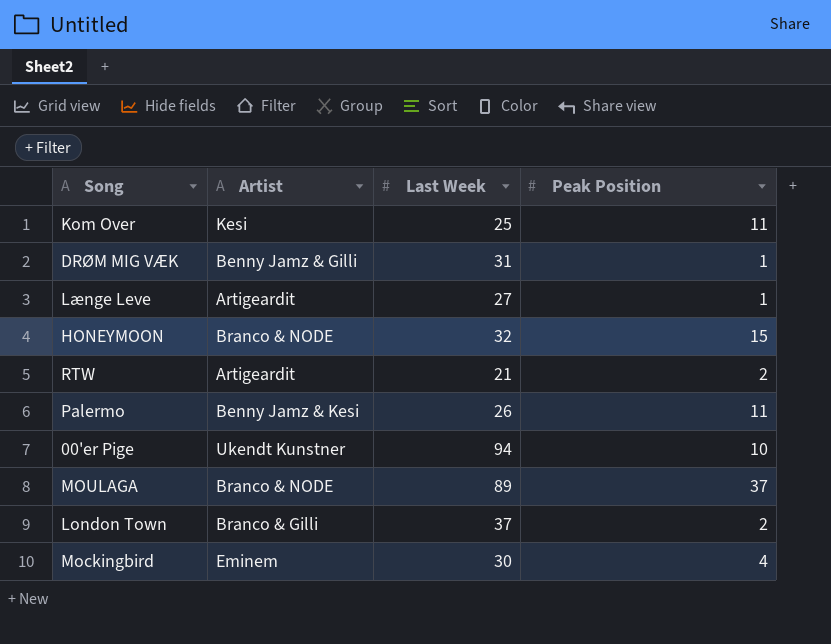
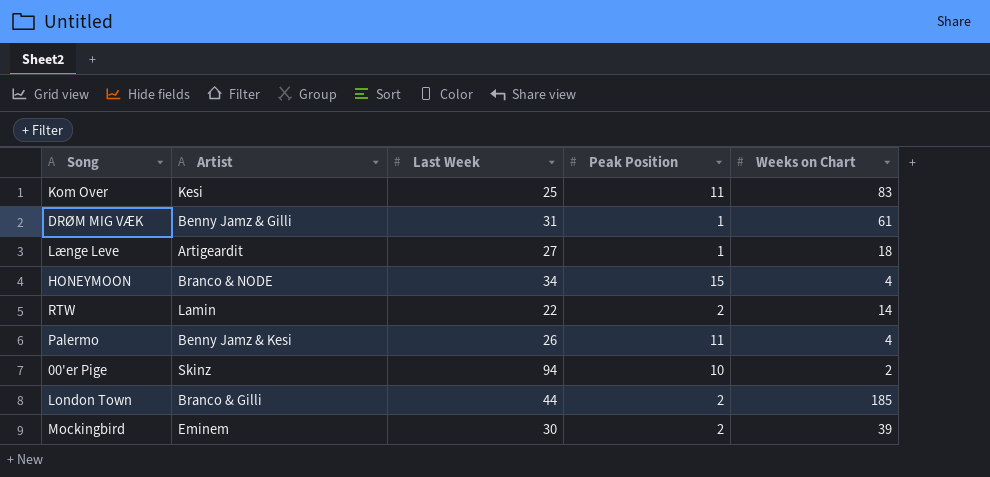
column Weeks on Chart | position: none -> 5
row MOULAGA: Branco & NODE | 89 | 37 -> none
HONEYMOON | Last Week: 32 -> 34
RTW | Artist: Artigeardit -> Lamin
RTW | Last Week: 21 -> 22
00'er Pige | Artist: Ukendt Kunstner -> Skinz
London Town | Last Week: 37 -> 44
Mockingbird | Peak Position: 4 -> 2

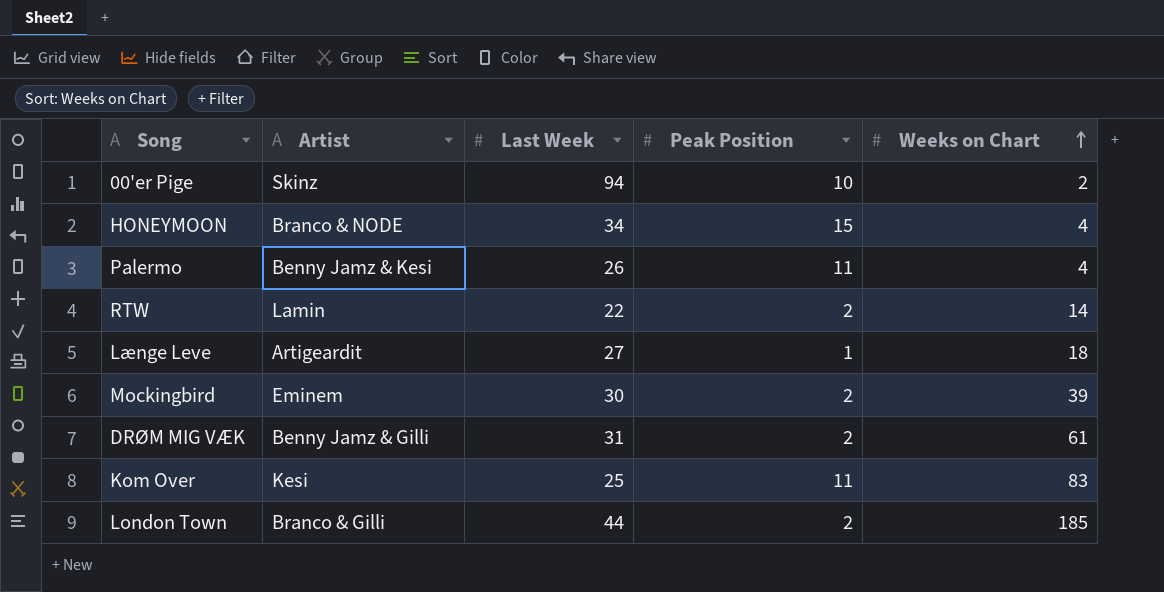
row order: none -> Weeks on Chart ascending
DRØM MIG VÆK | Peak Position: 1 -> 2

